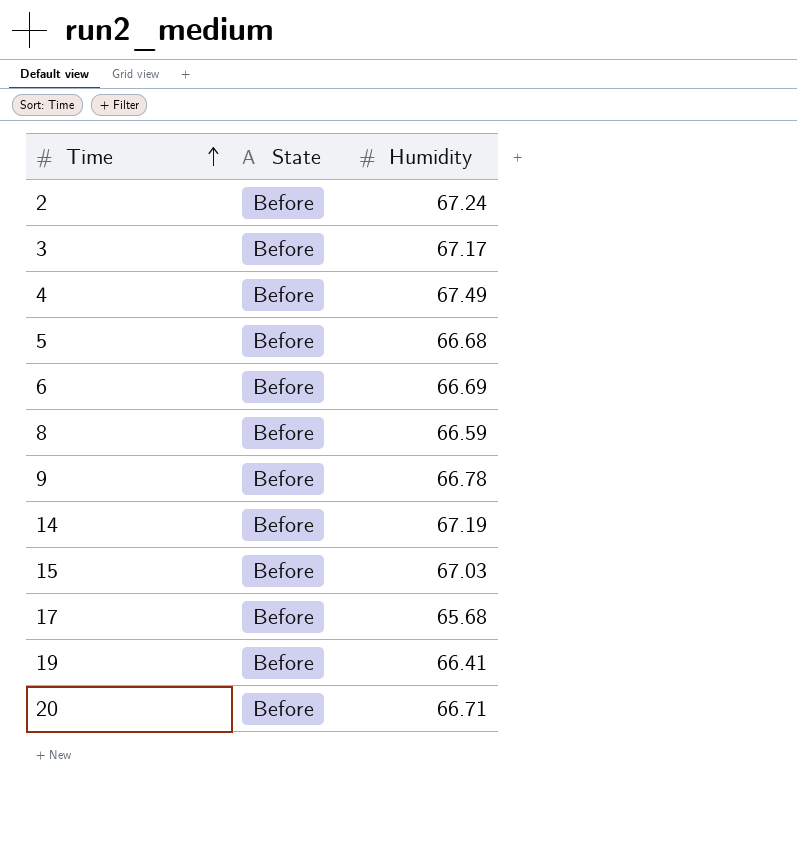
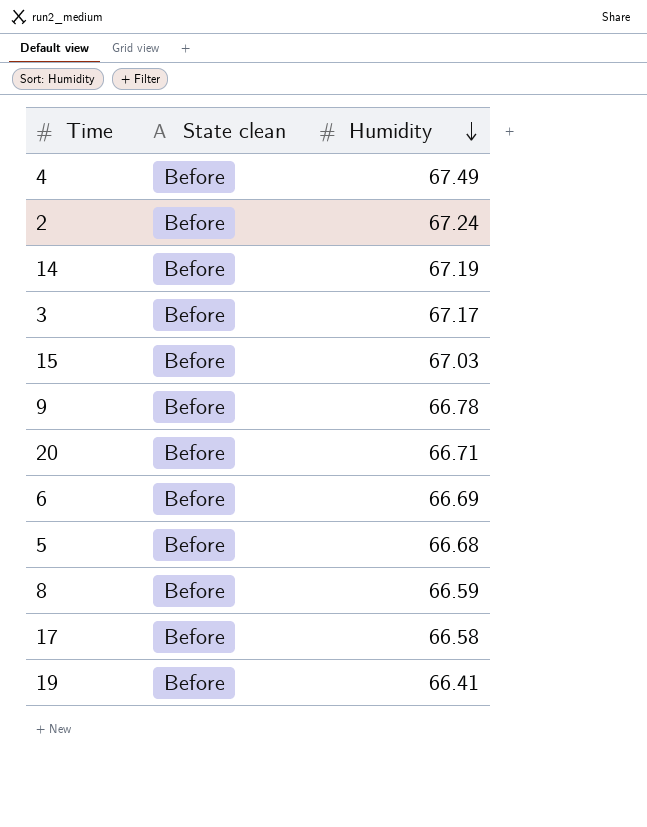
row order: Time ascending -> Humidity descending
column name: State -> State clean
17 | Humidity: 65.68 -> 66.58

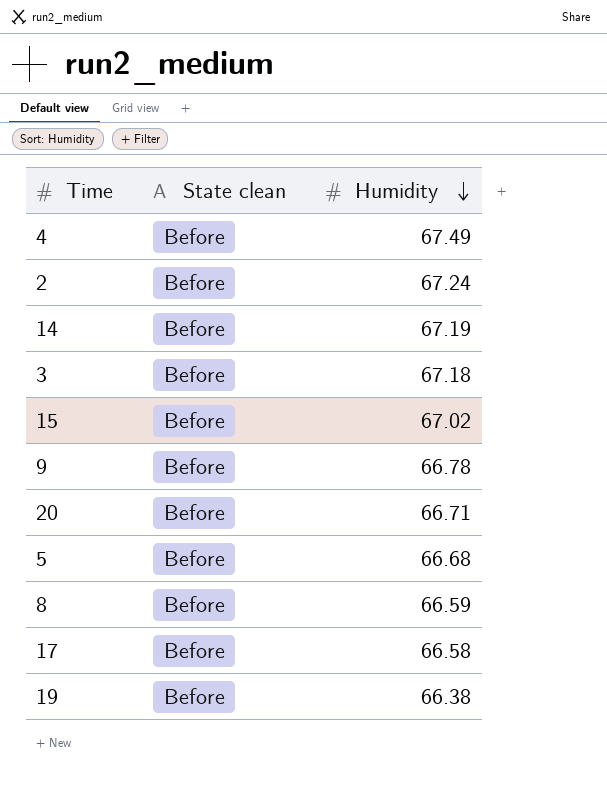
row 6: Before | 66.69 -> none
3 | Humidity: 67.17 -> 67.18
15 | Humidity: 67.03 -> 67.02
19 | Humidity: 66.41 -> 66.38

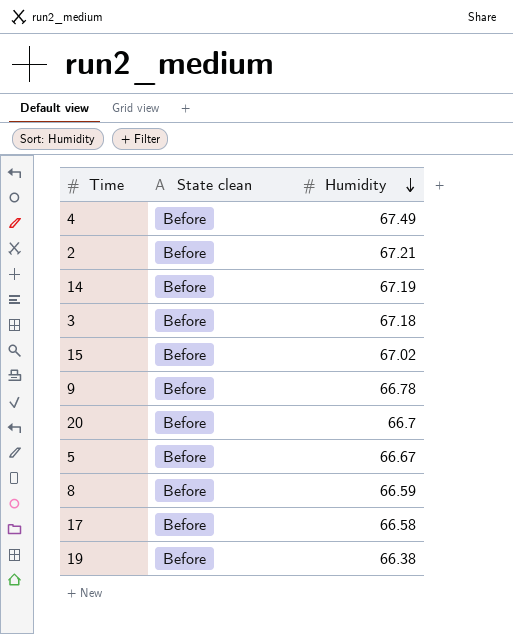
2 | Humidity: 67.24 -> 67.21
20 | Humidity: 66.71 -> 66.7
5 | Humidity: 66.68 -> 66.67

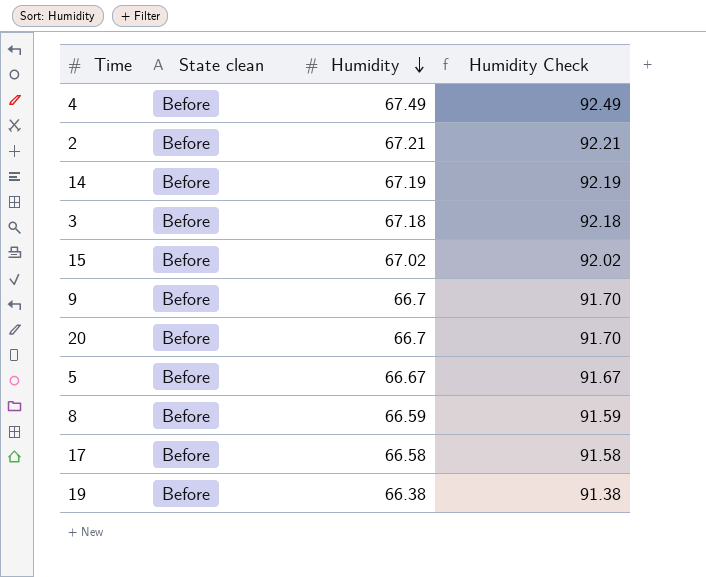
column Humidity Check | formula: none -> [Humidity] + 25
9 | Humidity: 66.78 -> 66.7

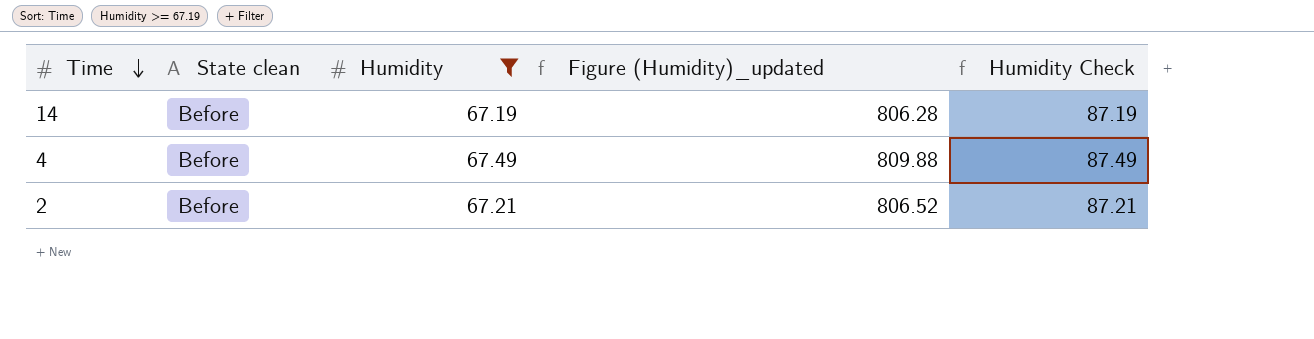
filter: none -> Humidity >= 67.19
row order: Humidity descending -> Time descending
column Figure (Humidity)_updated | formula: none -> [Humidity] * 12
column Humidity Check | formula: [Humidity] + 25 -> [Humidity] + 20

